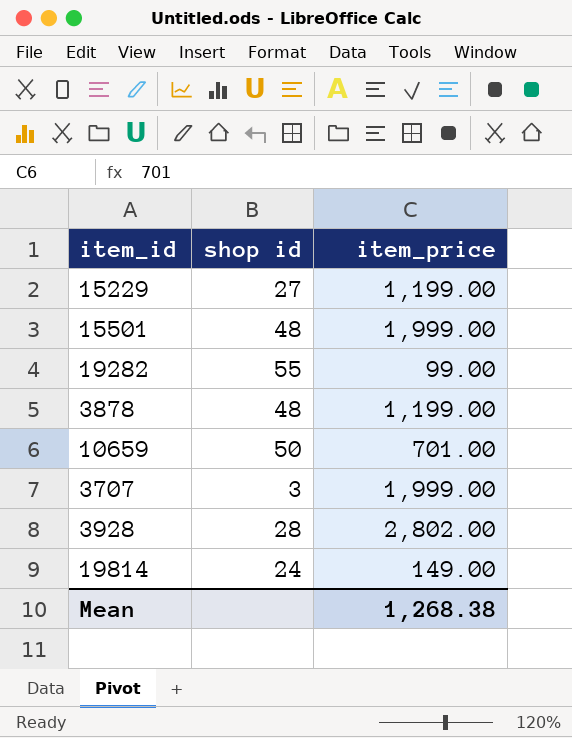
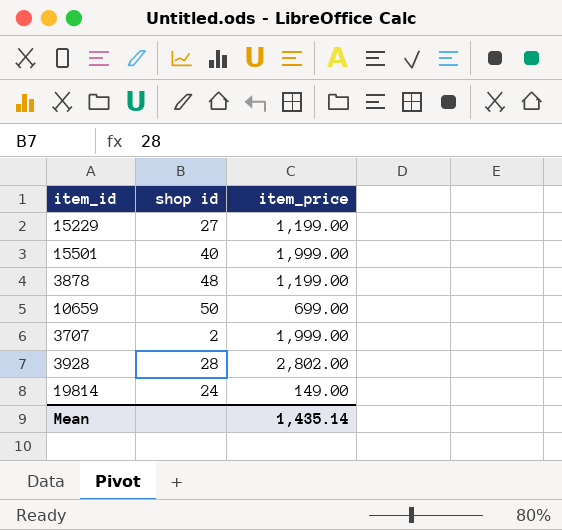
row 19282: 55 | 99.00 -> none
15501 | shop id: 48 -> 40
10659 | item_price: 701.00 -> 699.00
3707 | shop id: 3 -> 2
Mean | item_price: 1,268.38 -> 1,435.14

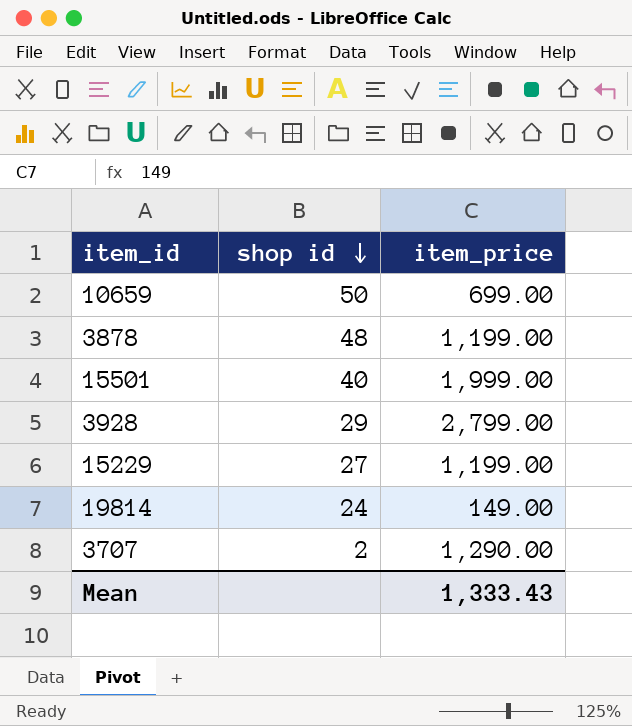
row order: none -> shop id descending
3928 | shop id: 28 -> 29
3928 | item_price: 2,802.00 -> 2,799.00
3707 | item_price: 1,999.00 -> 1,290.00
Mean | item_price: 1,435.14 -> 1,333.43

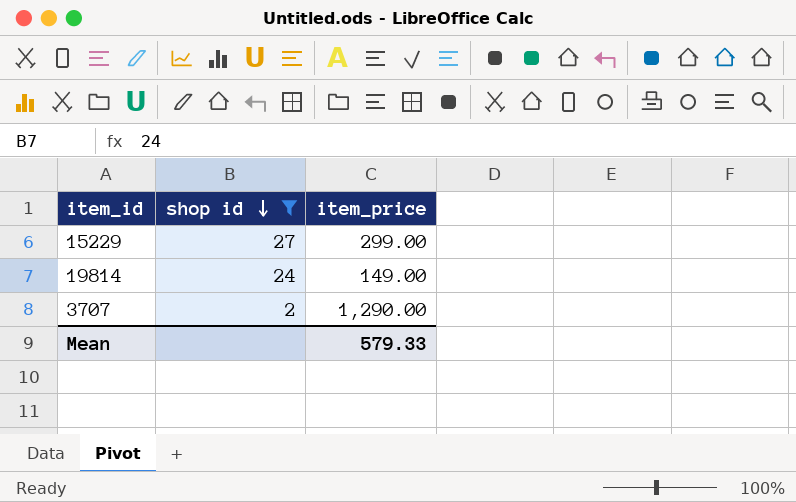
filter: none -> shop id <= 27
15229 | item_price: 1,199.00 -> 299.00
Mean | item_price: 1,333.43 -> 579.33

